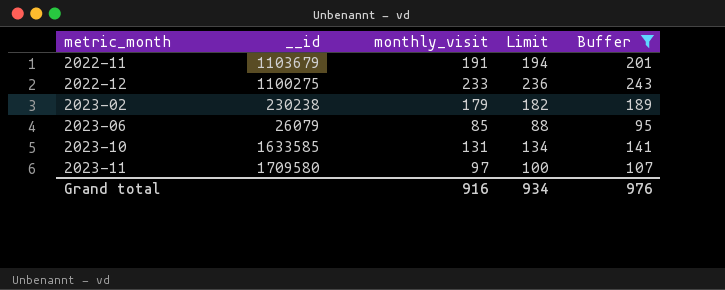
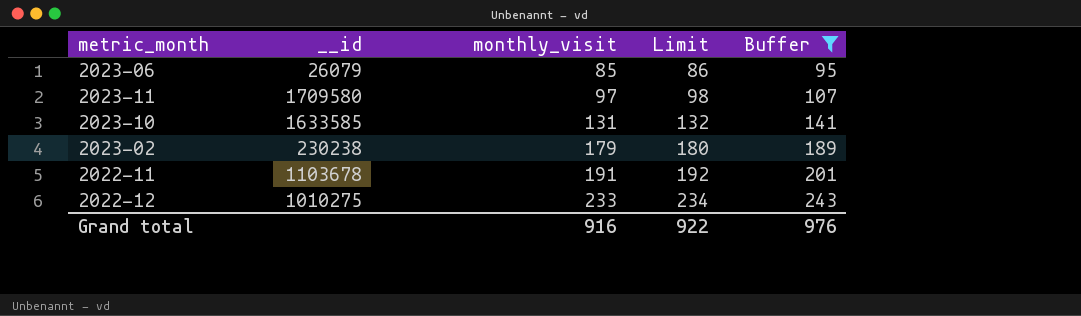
row order: metric_month ascending -> monthly_visit ascending
column Limit | formula: [monthly_visit] + 3 -> [monthly_visit] + 1
2022-11 | __id: 1103679 -> 1103678
2022-12 | __id: 1100275 -> 1010275
Grand total | Limit: 934 -> 922

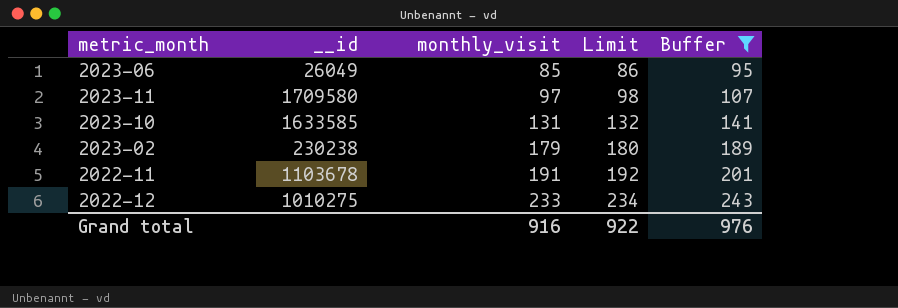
2023-06 | __id: 26079 -> 26049

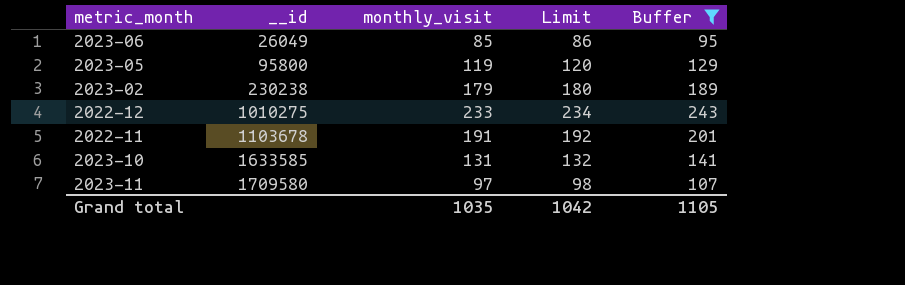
row order: monthly_visit ascending -> __id ascending
row 2023-05: none -> 95800 | 119 | 120 | 129
Grand total | monthly_visit: 916 -> 1035
Grand total | Limit: 922 -> 1042
Grand total | Buffer: 976 -> 1105

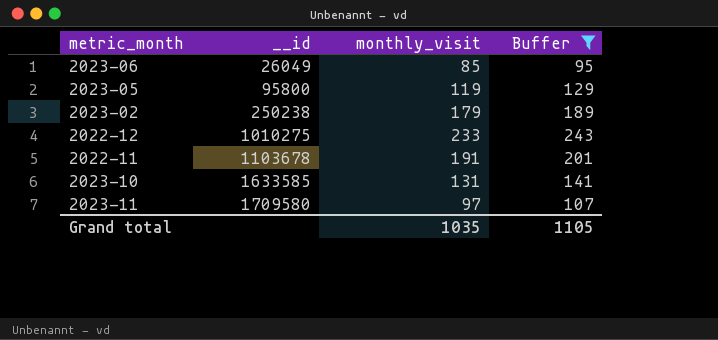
column Limit | formula: [monthly_visit] + 1 -> none
2023-02 | __id: 230238 -> 250238

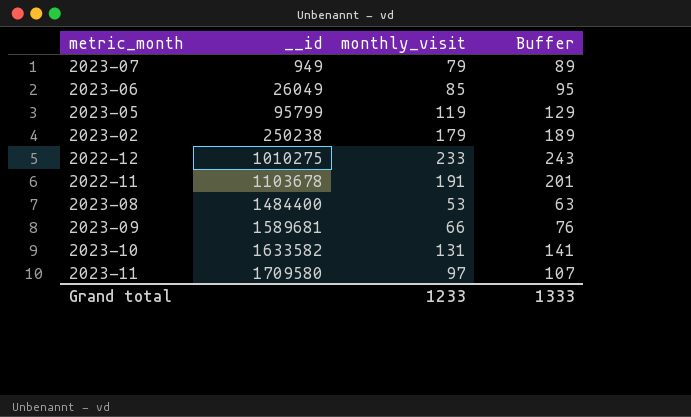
filter: Buffer >= 95 -> none
2023-05 | __id: 95800 -> 95799
2023-10 | __id: 1633585 -> 1633582
Grand total | monthly_visit: 1035 -> 1233
Grand total | Buffer: 1105 -> 1333

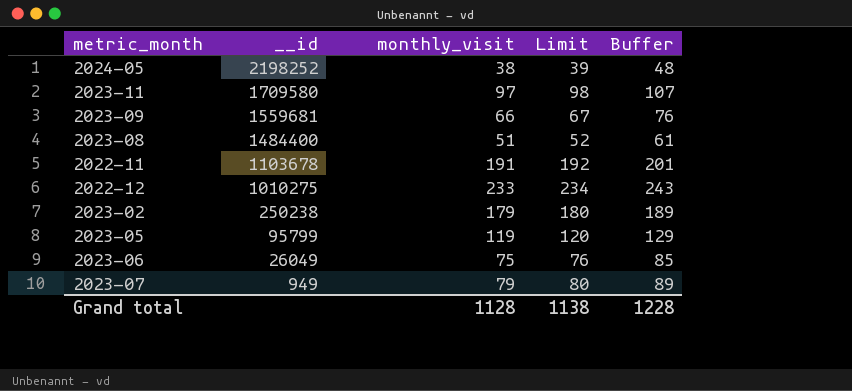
row order: __id ascending -> __id descending
column Limit | formula: none -> [monthly_visit] + 1
row 2023-10: 1633582 | 131 | 141 -> none
row 2024-05: none -> 2198252 | 38 | 39 | 48
2023-09 | __id: 1589681 -> 1559681
2023-08 | monthly_visit: 53 -> 51
2023-08 | Buffer: 63 -> 61
2023-06 | monthly_visit: 85 -> 75
2023-06 | Buffer: 95 -> 85
Grand total | monthly_visit: 1233 -> 1128
Grand total | Buffer: 1333 -> 1228

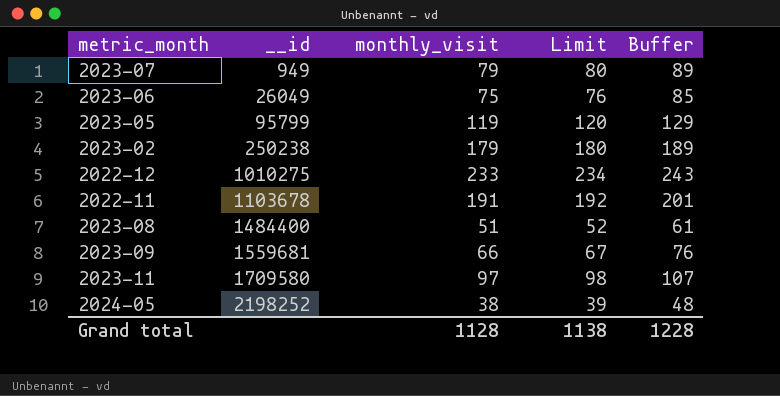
row order: __id descending -> __id ascending

